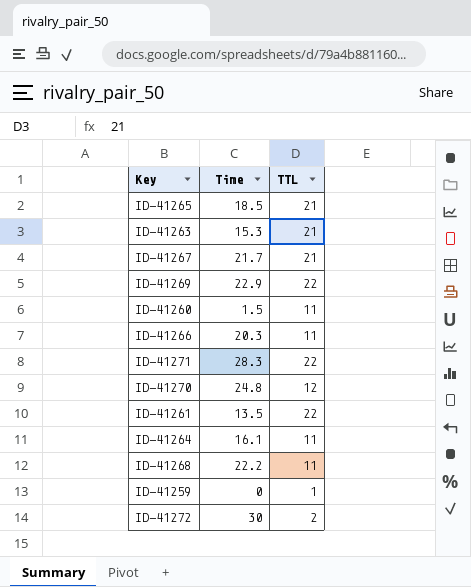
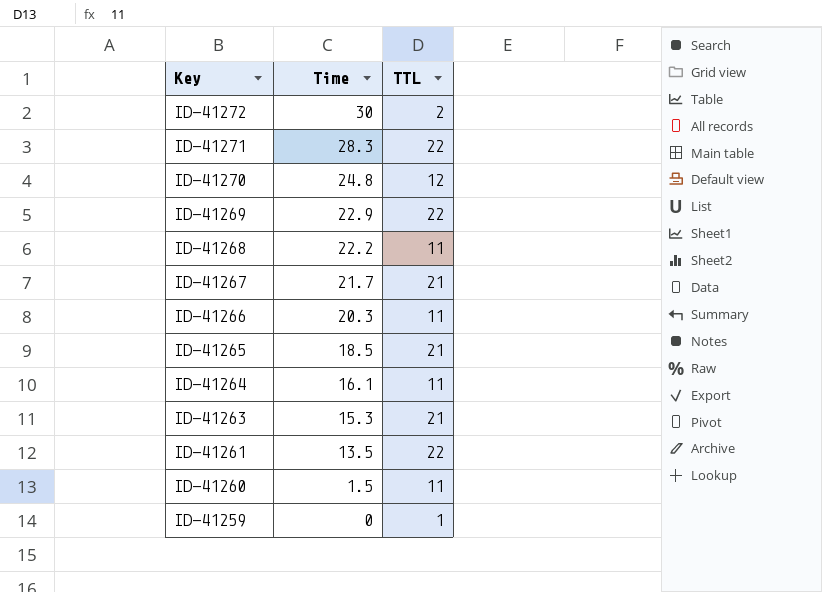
row order: none -> Key descending

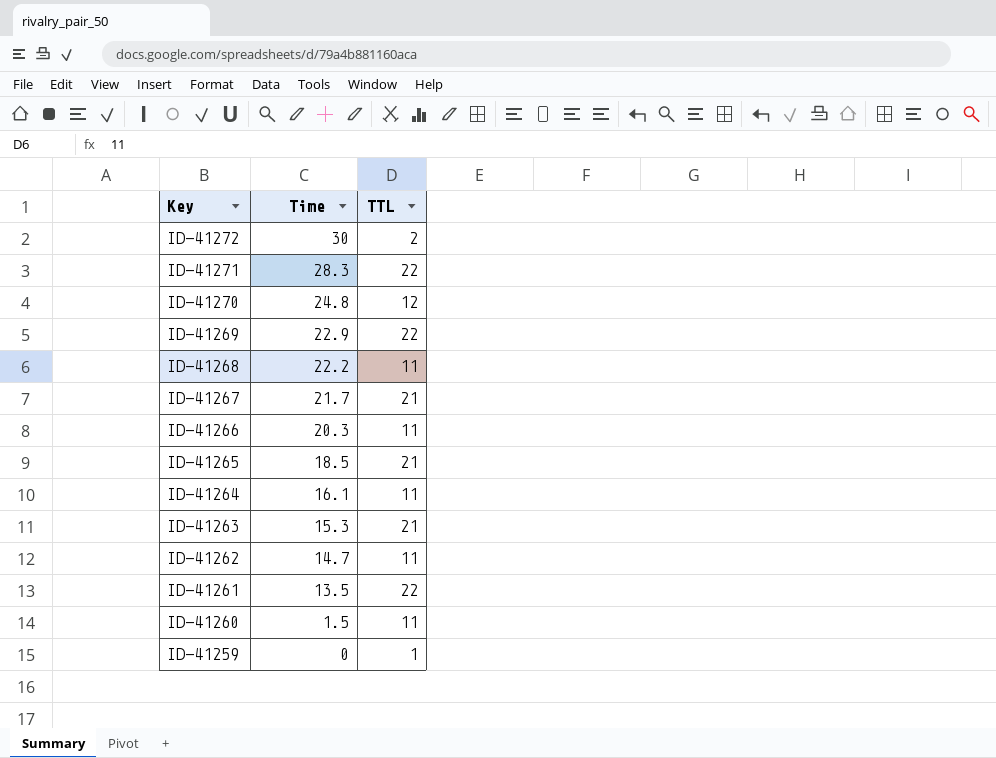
row ID-41262: none -> 14.7 | 11

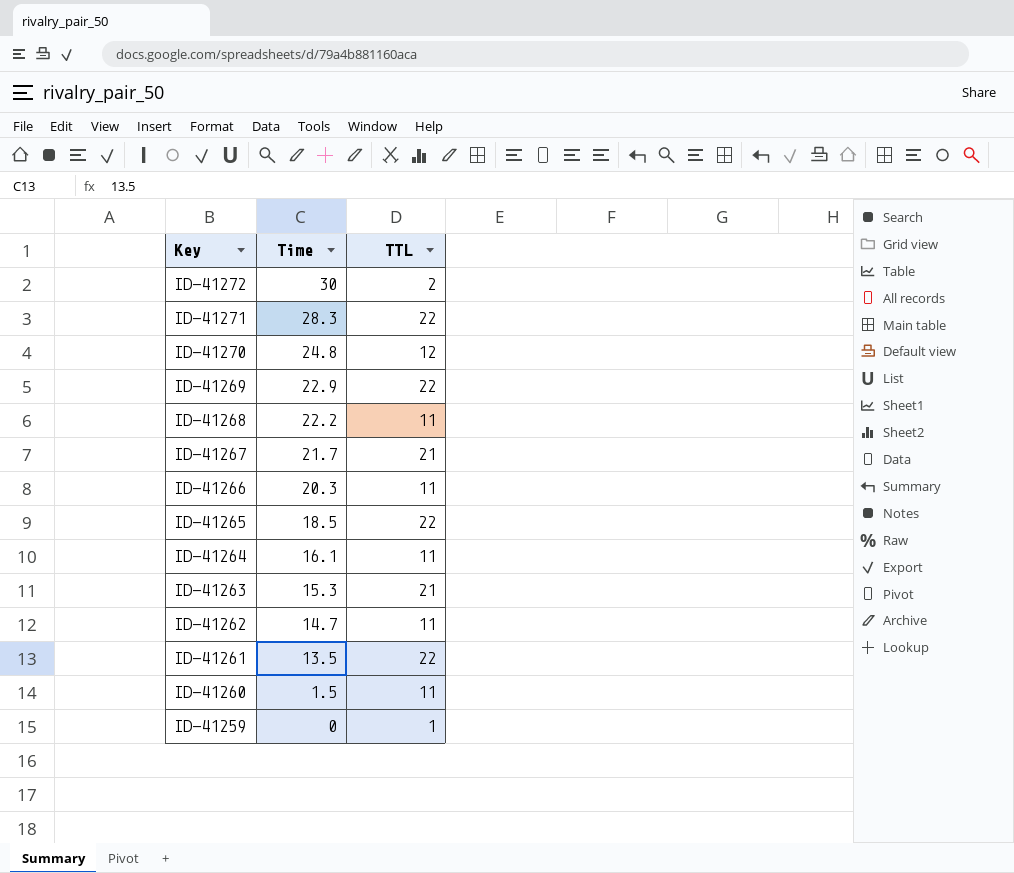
ID-41265 | TTL: 21 -> 22

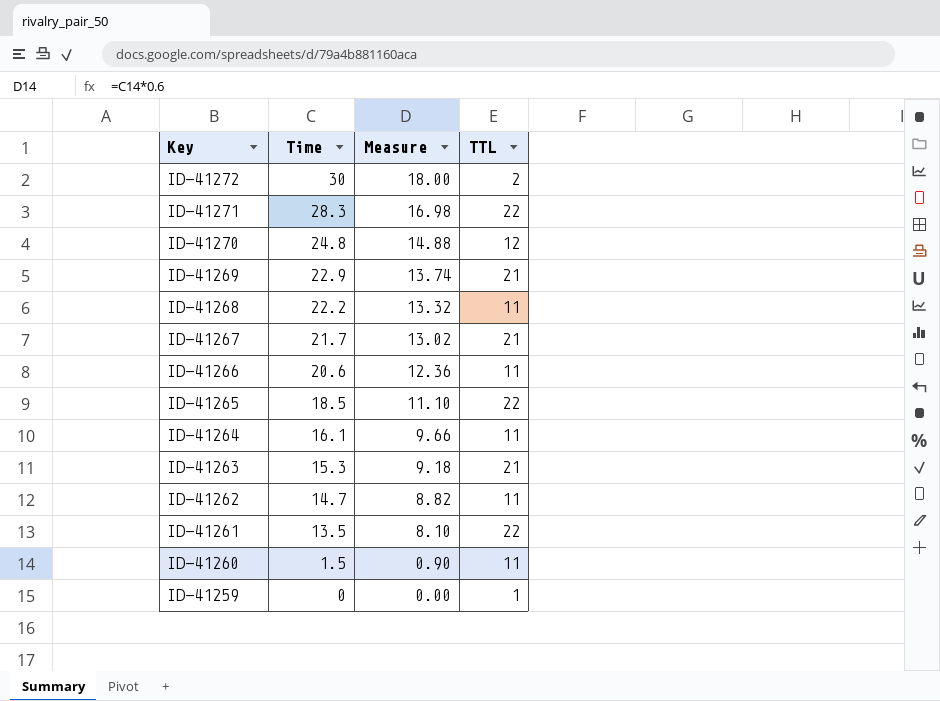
column Measure | formula: none -> [Time] * 0.6
ID-41269 | TTL: 22 -> 21
ID-41266 | Time: 20.3 -> 20.6

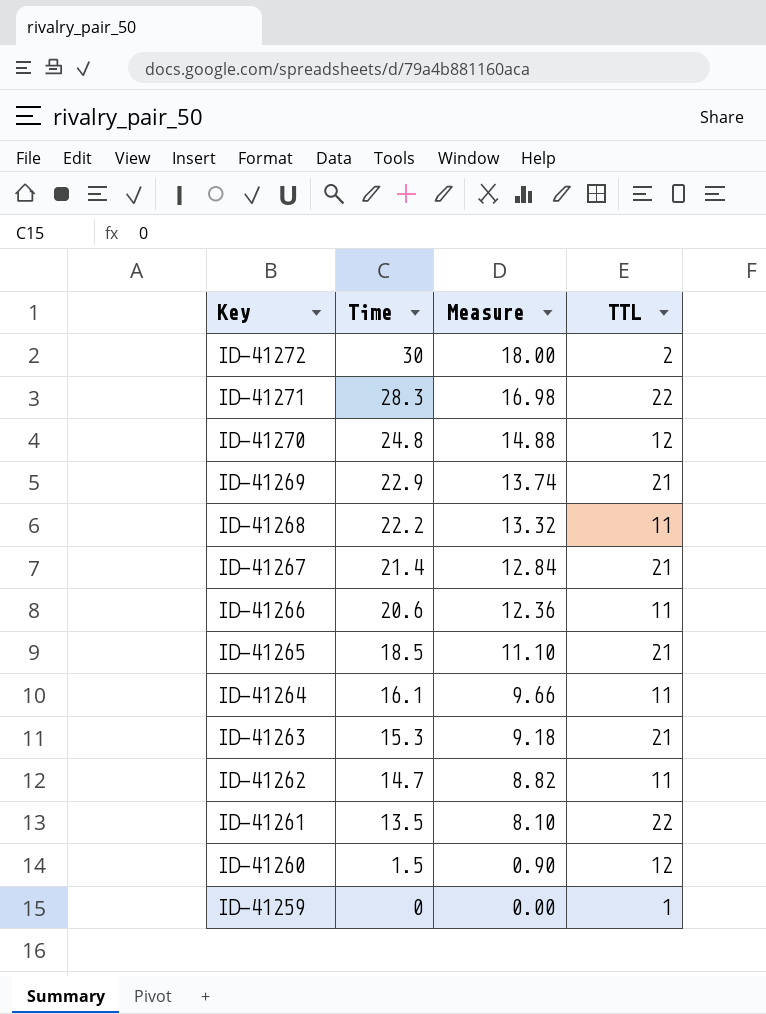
ID-41267 | Time: 21.7 -> 21.4
ID-41267 | Measure: 13.02 -> 12.84
ID-41265 | TTL: 22 -> 21
ID-41260 | TTL: 11 -> 12

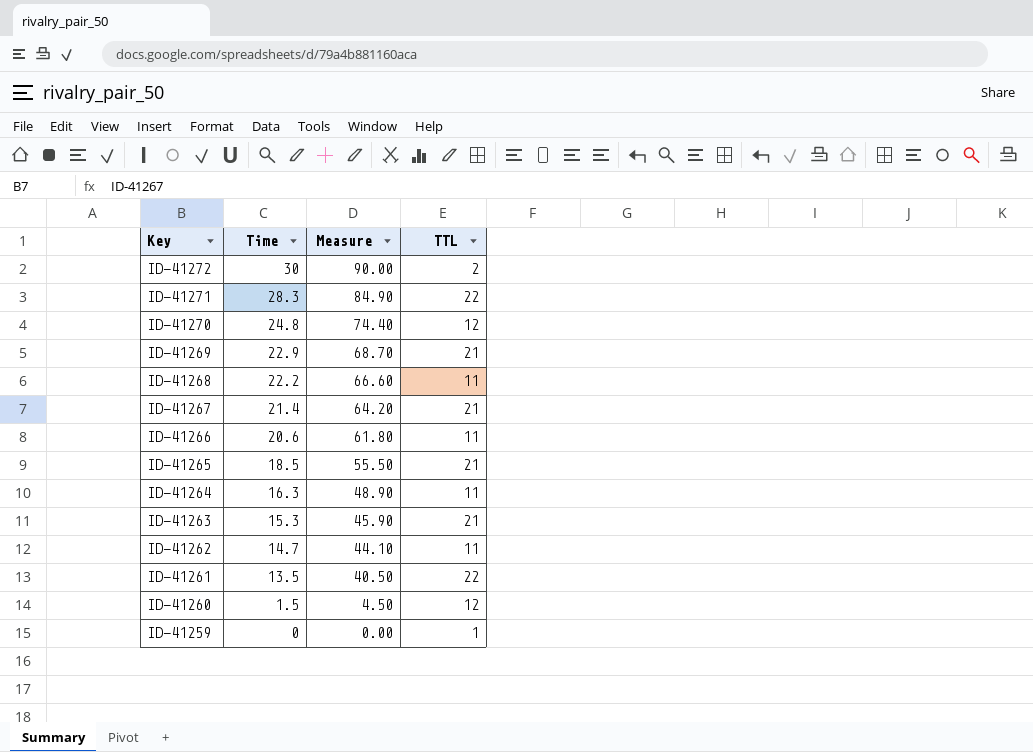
column Measure | formula: [Time] * 0.6 -> [Time] * 3
ID-41264 | Time: 16.1 -> 16.3

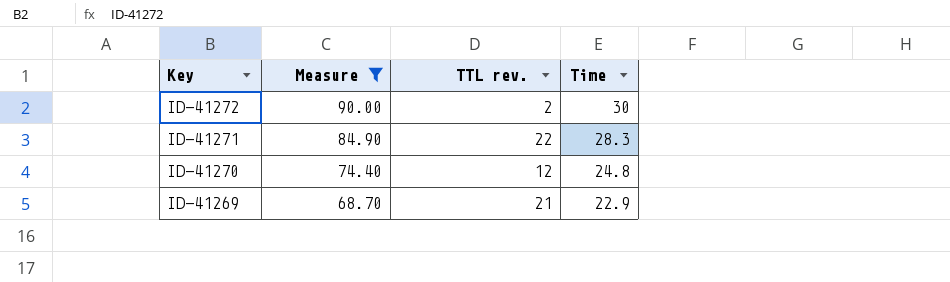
filter: none -> Measure >= 68.70
column name: TTL -> TTL rev.
column Time | position: 2 -> 4

